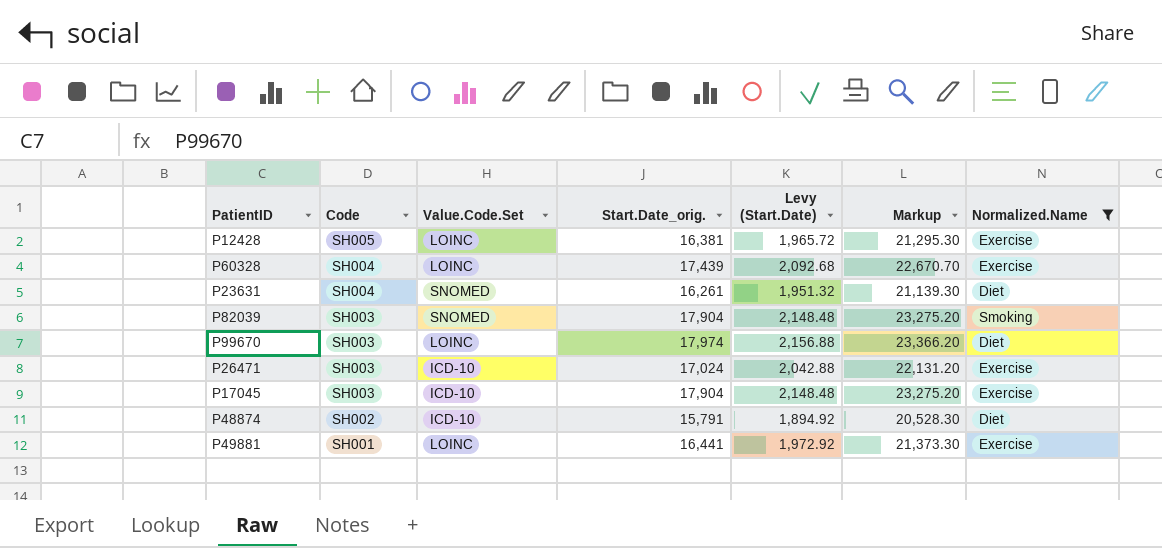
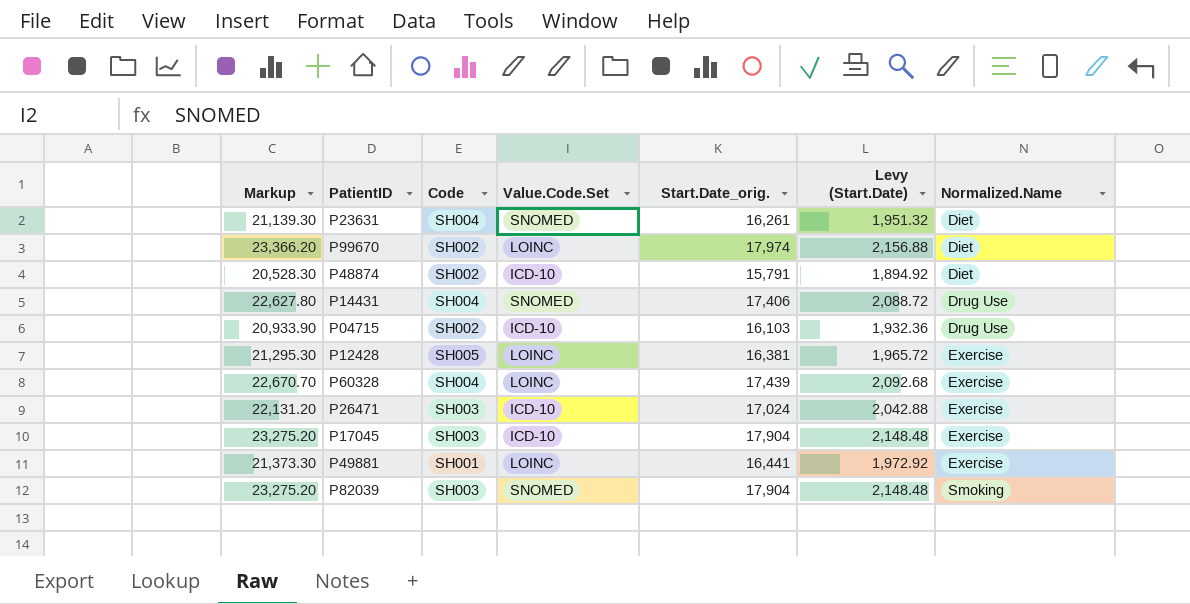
filter: Normalized.Name != Drug Use -> none
row order: Code descending -> Normalized.Name ascending
column Markup | position: 6 -> 1
P99670 | Code: SH003 -> SH002

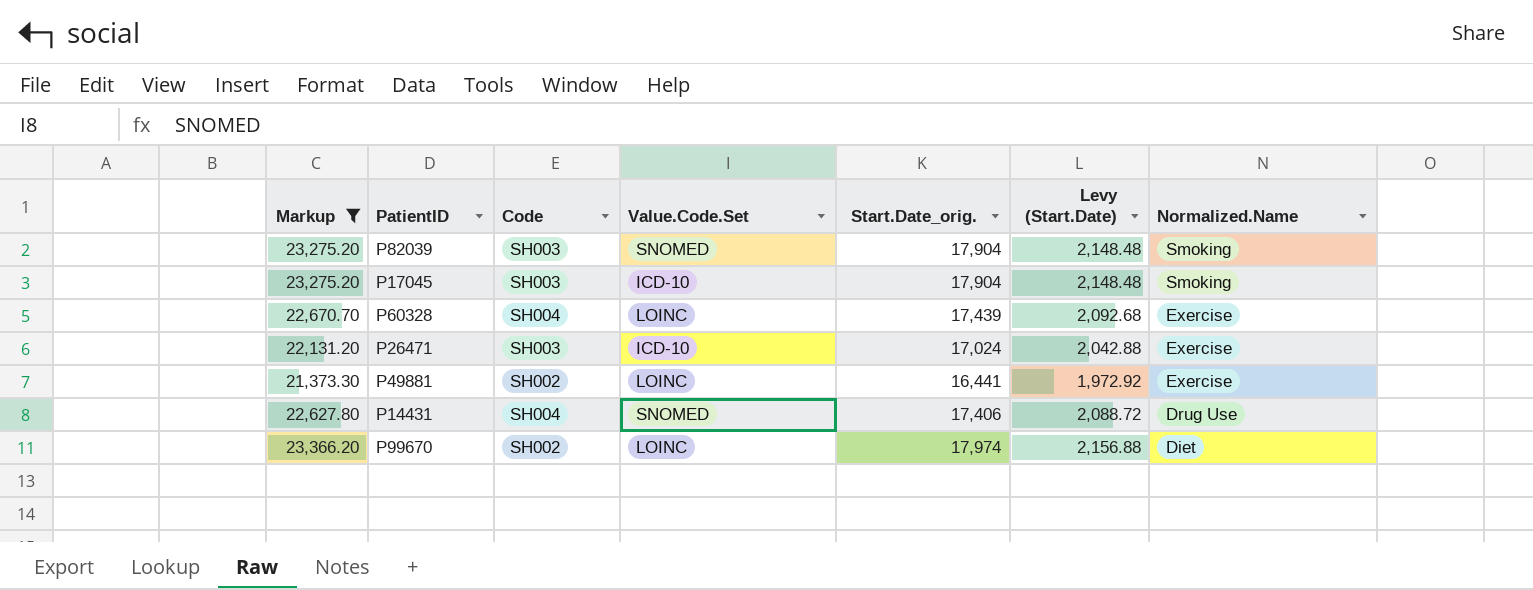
filter: none -> Markup >= 21,373.30
row order: Normalized.Name ascending -> Normalized.Name descending
P17045 | Normalized.Name: Exercise -> Smoking
P49881 | Code: SH001 -> SH002

